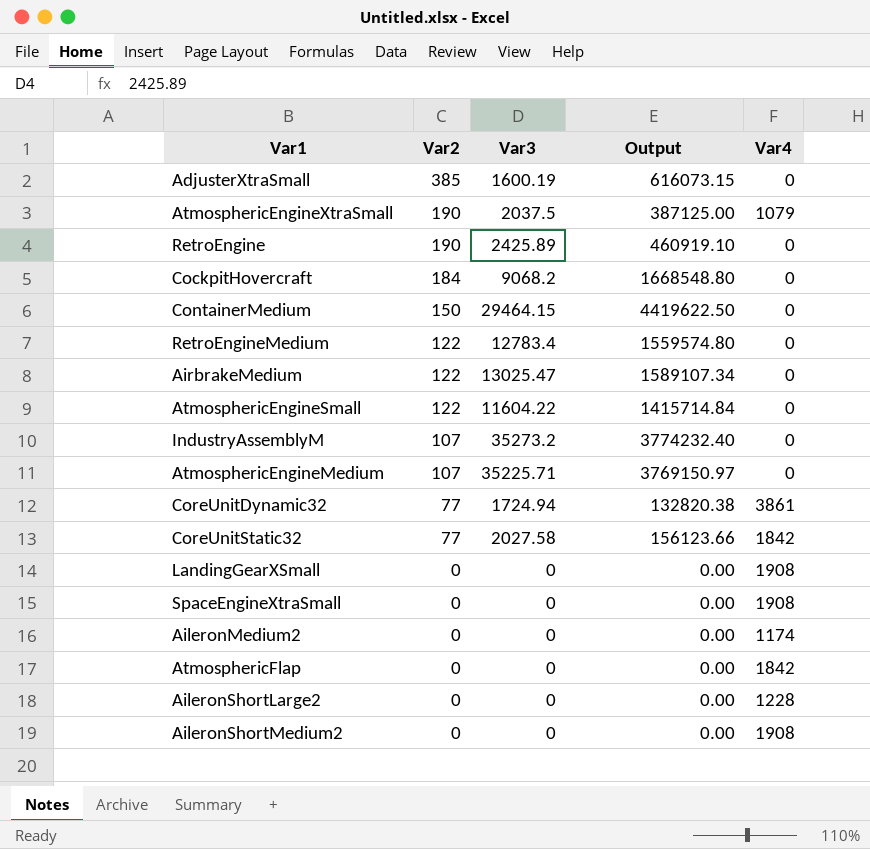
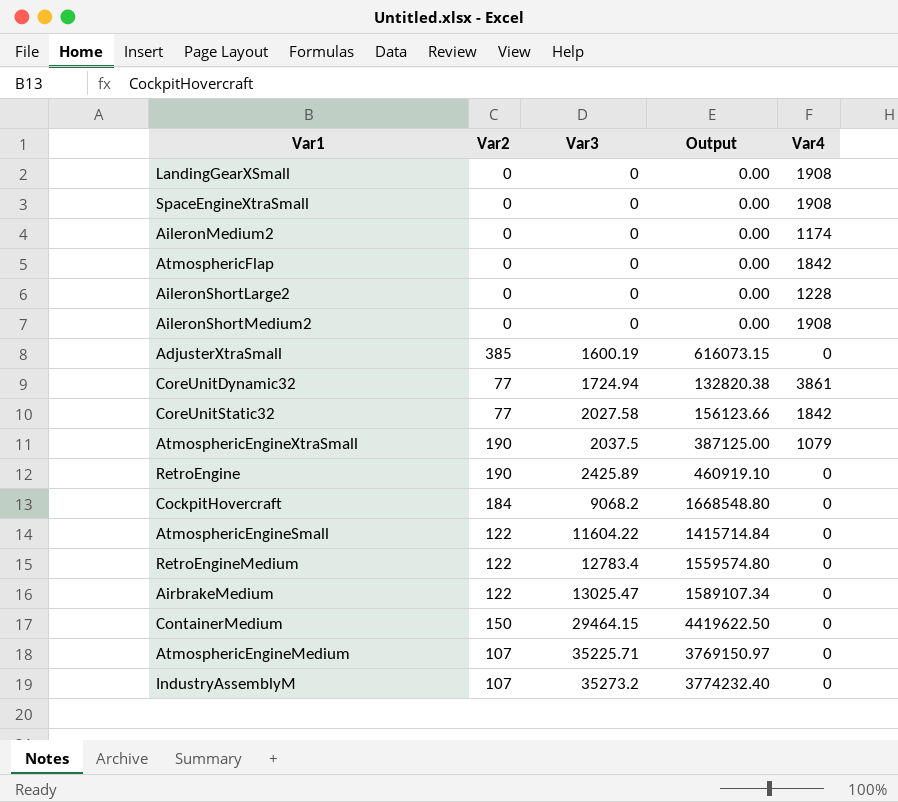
row order: Var2 descending -> Var3 ascending

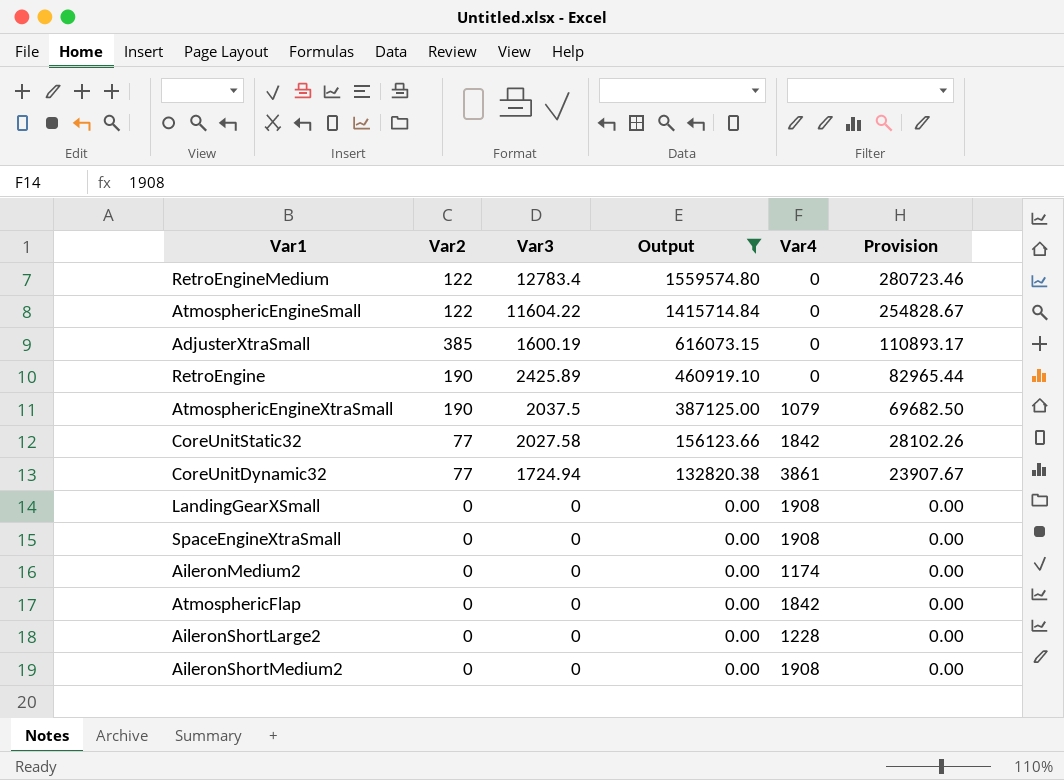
filter: none -> Output <= 1559574.80
row order: Var3 ascending -> Output descending
column Provision | formula: none -> [Output] * 0.18

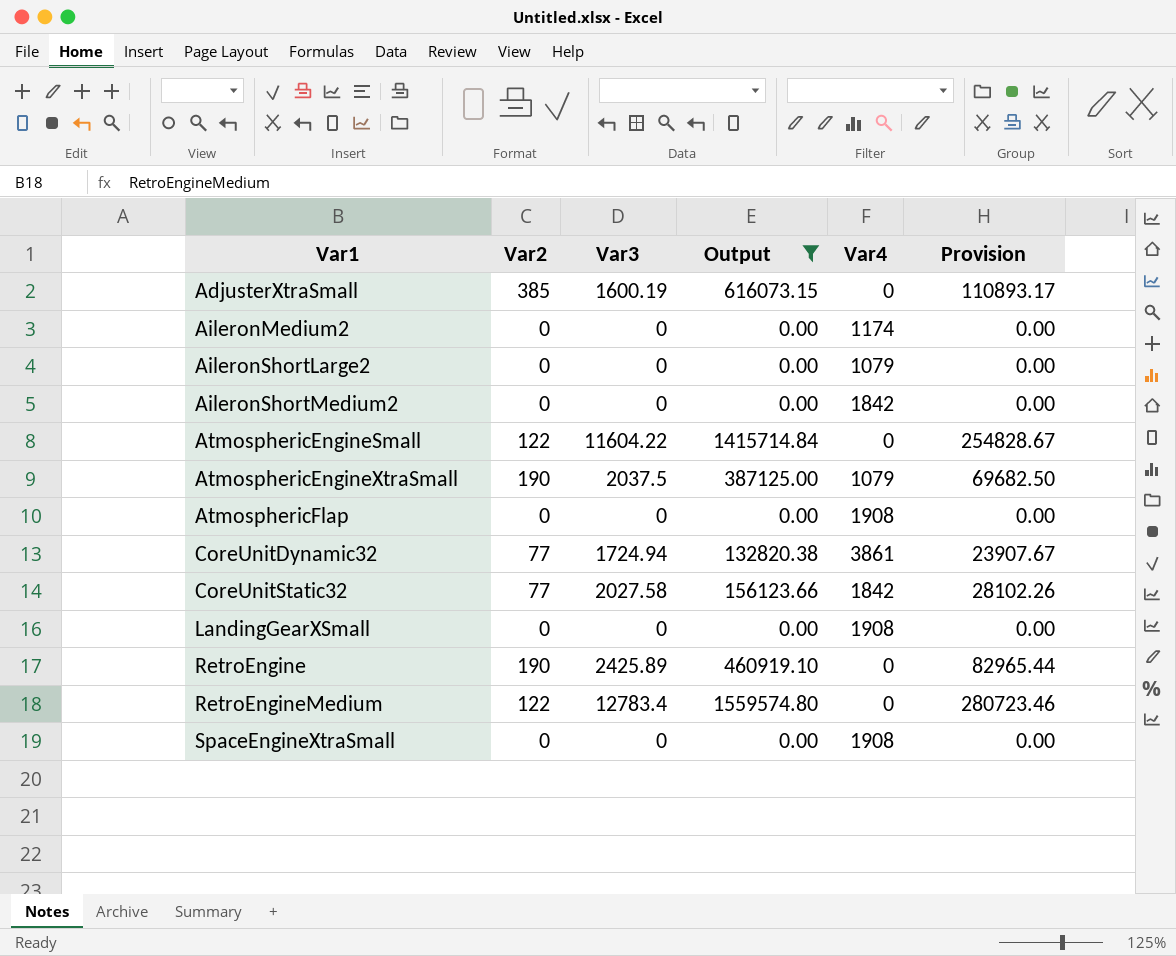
row order: Output descending -> Var1 ascending
AileronShortLarge2 | Var4: 1228 -> 1079
AileronShortMedium2 | Var4: 1908 -> 1842
AtmosphericFlap | Var4: 1842 -> 1908

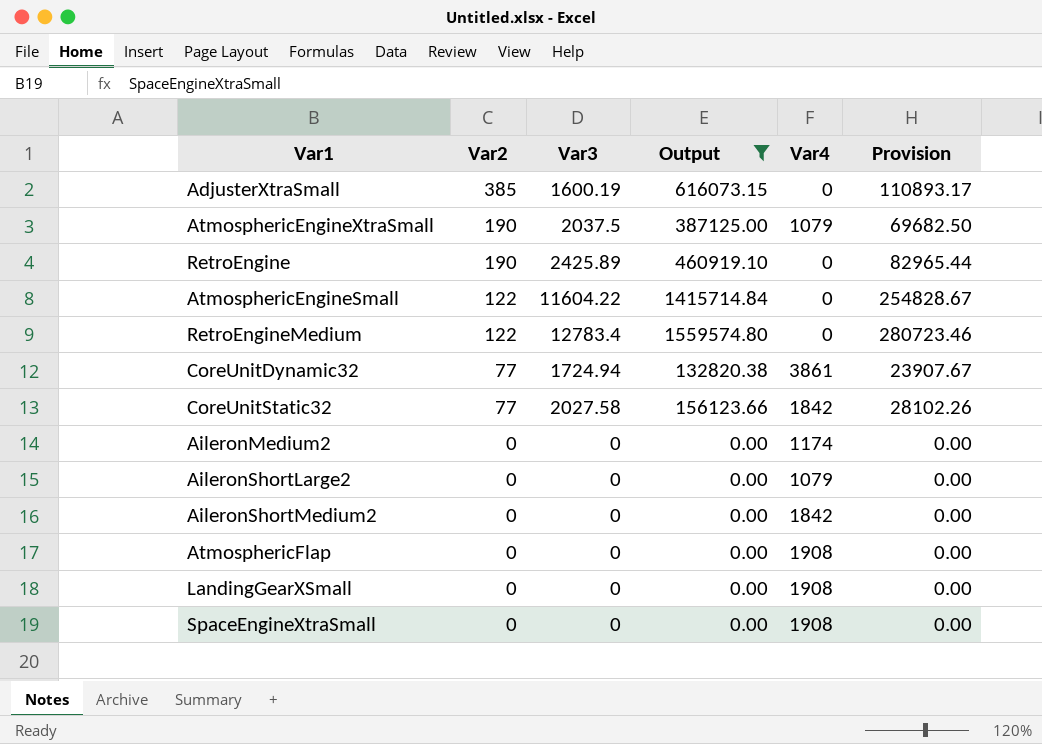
row order: Var1 ascending -> Var2 descending

